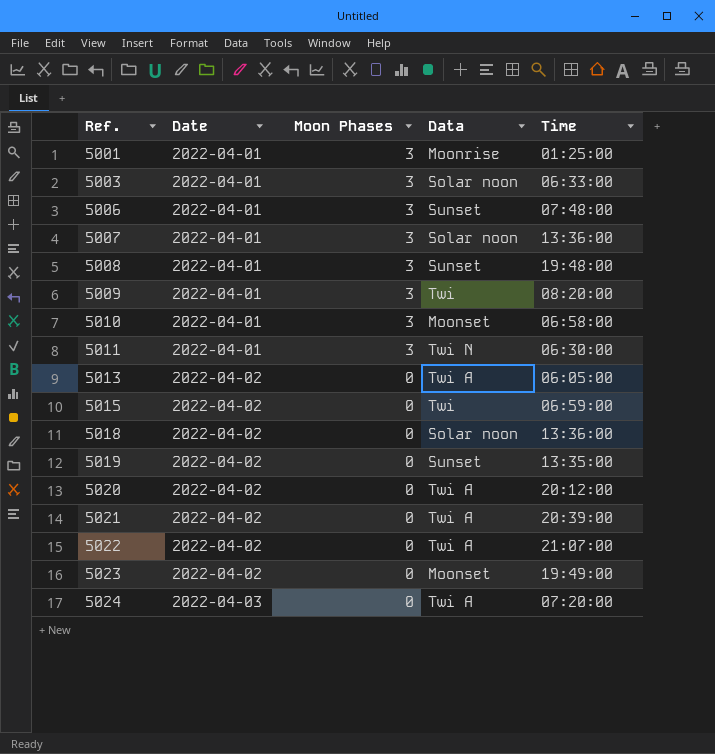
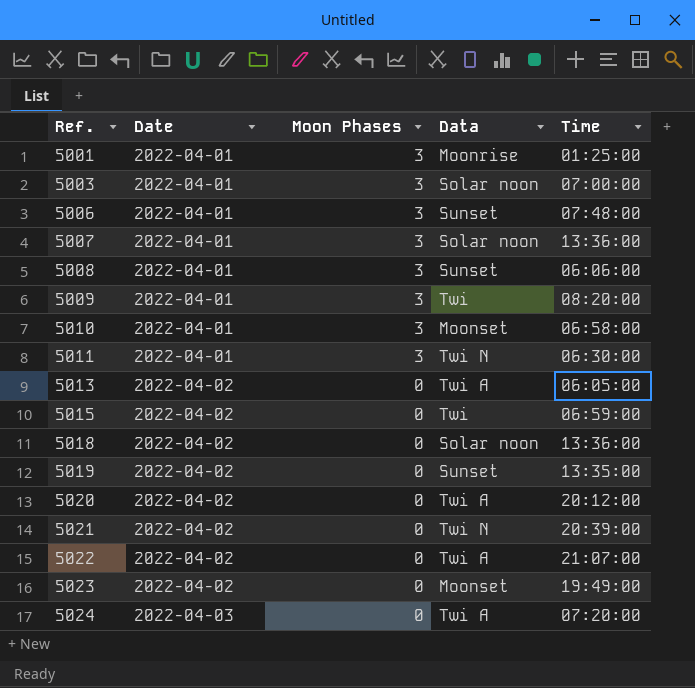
5003 | Time: 06:33:00 -> 07:00:00
5008 | Time: 19:48:00 -> 06:06:00
5021 | Data: Twi A -> Twi N

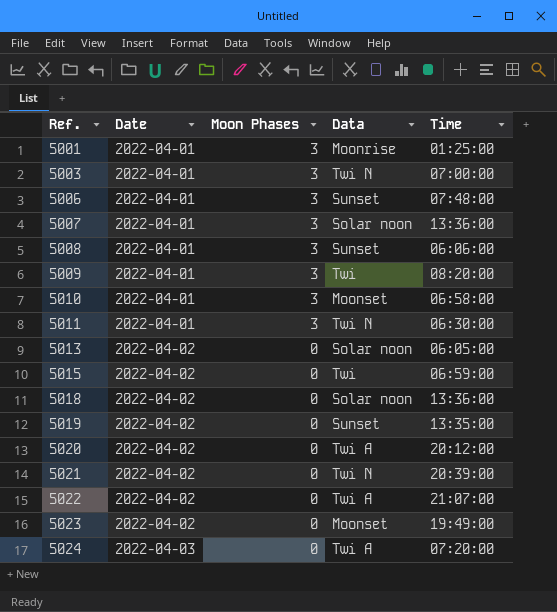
5003 | Data: Solar noon -> Twi N
5013 | Data: Twi A -> Solar noon

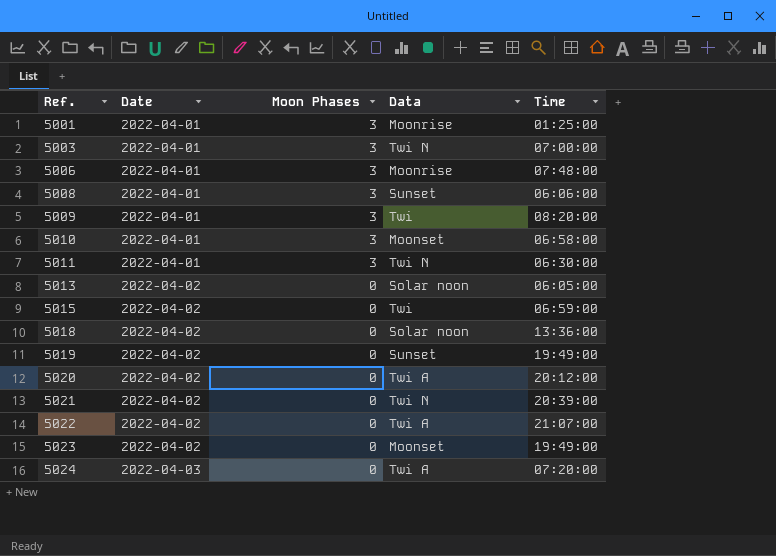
row 5007: 2022-04-01 | 3 | Solar noon | 13:36:00 -> none
5006 | Data: Sunset -> Moonrise
5019 | Time: 13:35:00 -> 19:49:00

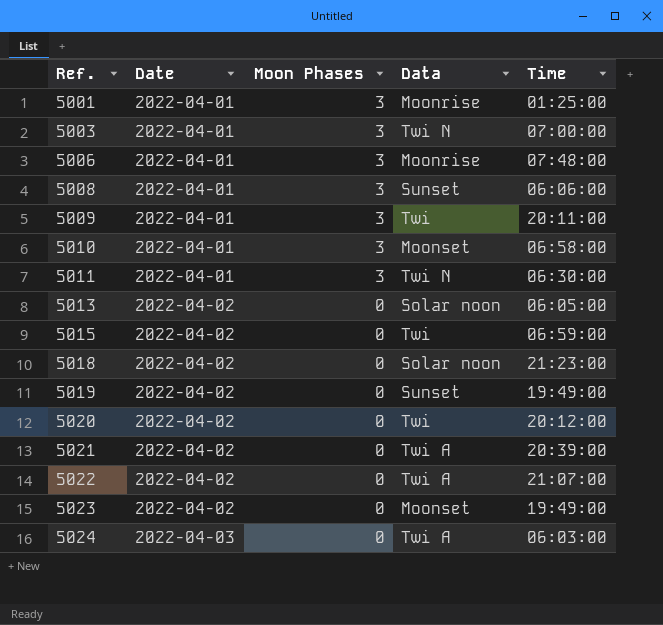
5009 | Time: 08:20:00 -> 20:11:00
5018 | Time: 13:36:00 -> 21:23:00
5020 | Data: Twi A -> Twi
5021 | Data: Twi N -> Twi A
5024 | Time: 07:20:00 -> 06:03:00

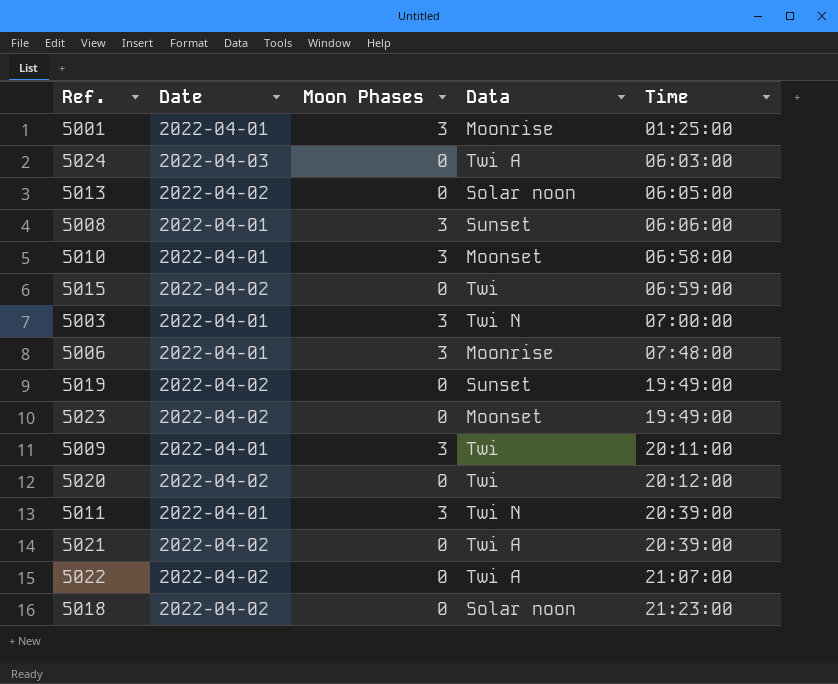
row order: Ref. ascending -> Time ascending
5011 | Time: 06:30:00 -> 20:39:00

